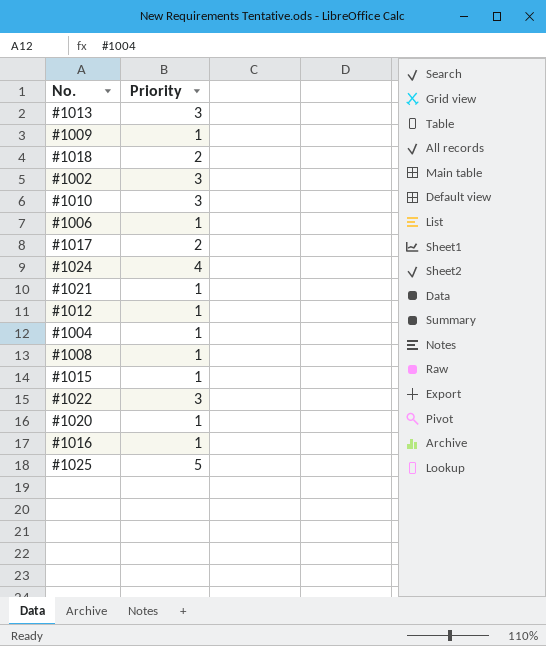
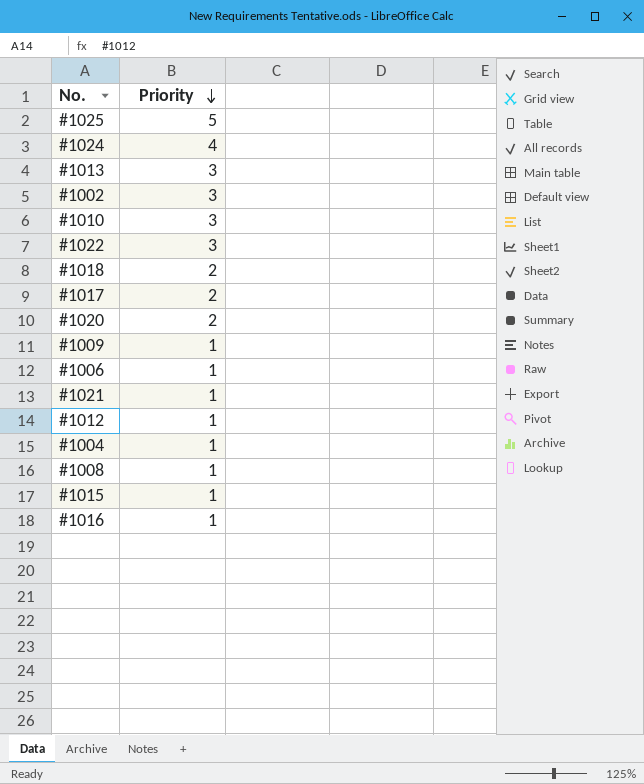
row order: none -> Priority descending
#1020 | Priority: 1 -> 2

